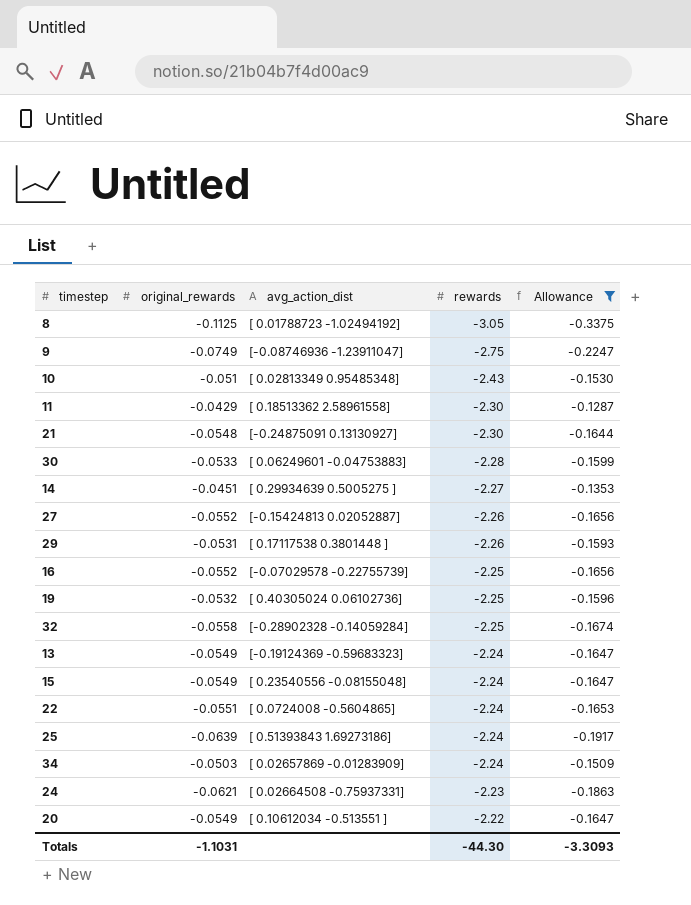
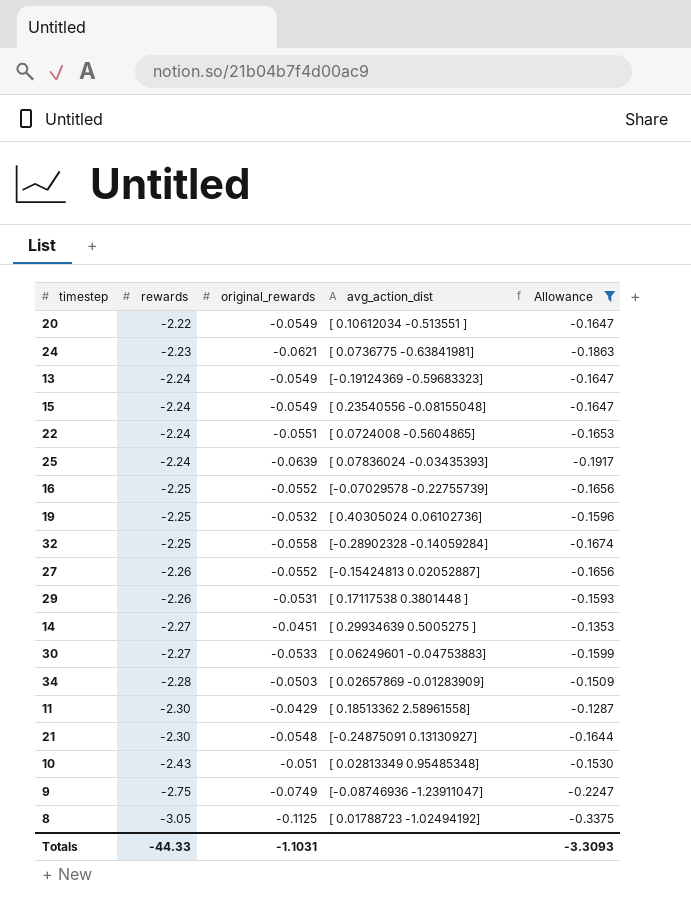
row order: rewards ascending -> rewards descending
column rewards | position: 4 -> 2
24 | avg_action_dist: [ 0.02664508 -0.75937331] -> [ 0.0736775 -0.63841981]
25 | avg_action_dist: [ 0.51393843 1.69273186] -> [ 0.07836024 -0.03435393]
30 | rewards: -2.28 -> -2.27
34 | rewards: -2.24 -> -2.28
Totals | rewards: -44.30 -> -44.33

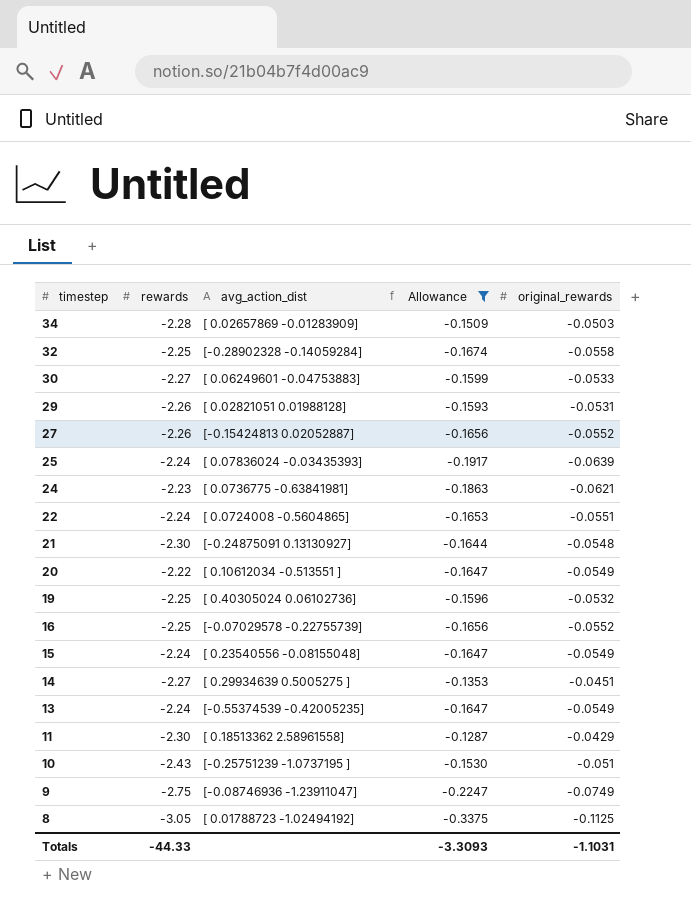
row order: rewards descending -> timestep descending
column original_rewards | position: 3 -> 5
29 | avg_action_dist: [ 0.17117538 0.3801448 ] -> [ 0.02821051 0.01988128]
13 | avg_action_dist: [-0.19124369 -0.59683323] -> [-0.55374539 -0.42005235]
10 | avg_action_dist: [ 0.02813349 0.95485348] -> [-0.25751239 -1.0737195 ]

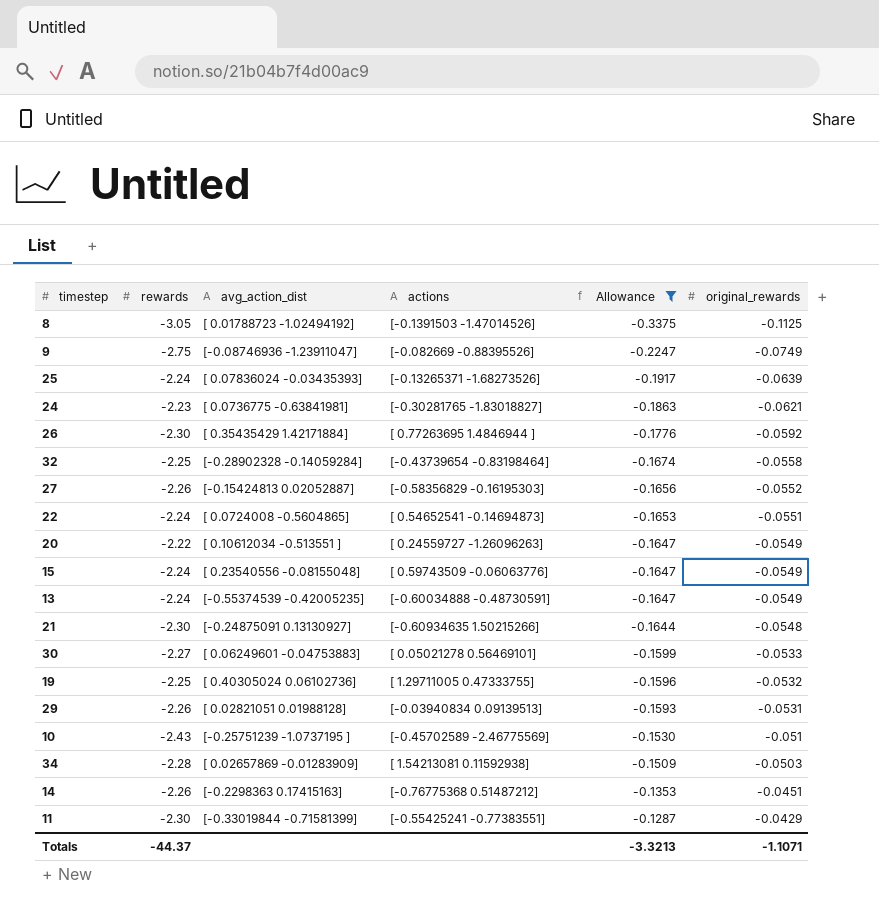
row order: timestep descending -> Allowance ascending
column actions | position: none -> 4
row 16: -2.25 | [-0.07029578 -0.22755739] | -0.1656 | -0.0552 -> none
row 26: none -> -2.30 | [ 0.35435429 1.42171884] | [ 0.77263695 1.4846944 ] | -0.1776 | -0.0592
14 | rewards: -2.27 -> -2.26
14 | avg_action_dist: [ 0.29934639 0.5005275 ] -> [-0.2298363 0.17415163]
11 | avg_action_dist: [ 0.18513362 2.58961558] -> [-0.33019844 -0.71581399]
Totals | rewards: -44.33 -> -44.37
Totals | Allowance: -3.3093 -> -3.3213
Totals | original_rewards: -1.1031 -> -1.1071

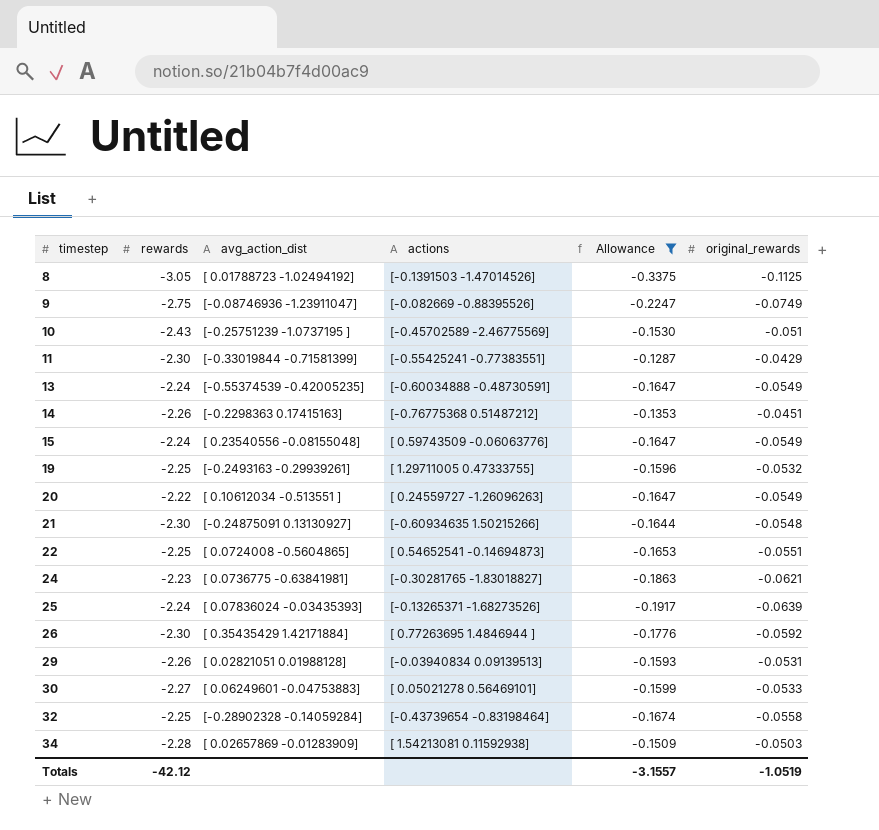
row order: Allowance ascending -> timestep ascending
row 27: -2.26 | [-0.15424813 0.02052887] | [-0.58356829 -0.16195303] | -0.1656 | -0.0552 -> none
19 | avg_action_dist: [ 0.40305024 0.06102736] -> [-0.2493163 -0.29939261]
22 | rewards: -2.24 -> -2.25
Totals | rewards: -44.37 -> -42.12
Totals | Allowance: -3.3213 -> -3.1557
Totals | original_rewards: -1.1071 -> -1.0519

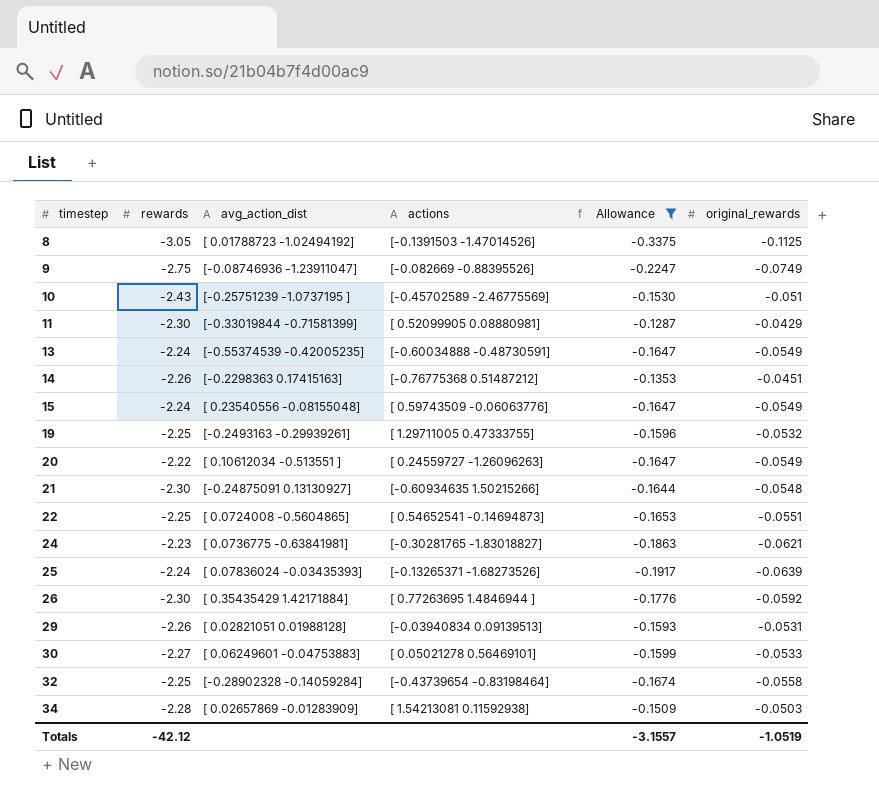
11 | actions: [-0.55425241 -0.77383551] -> [ 0.52099905 0.08880981]

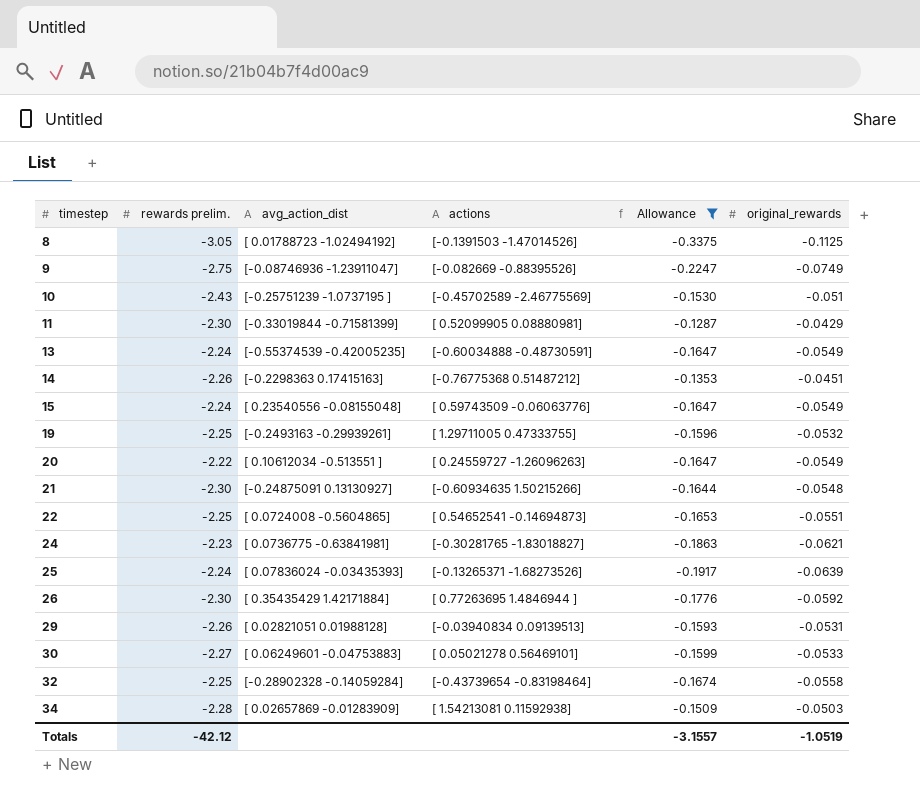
column name: rewards -> rewards prelim.

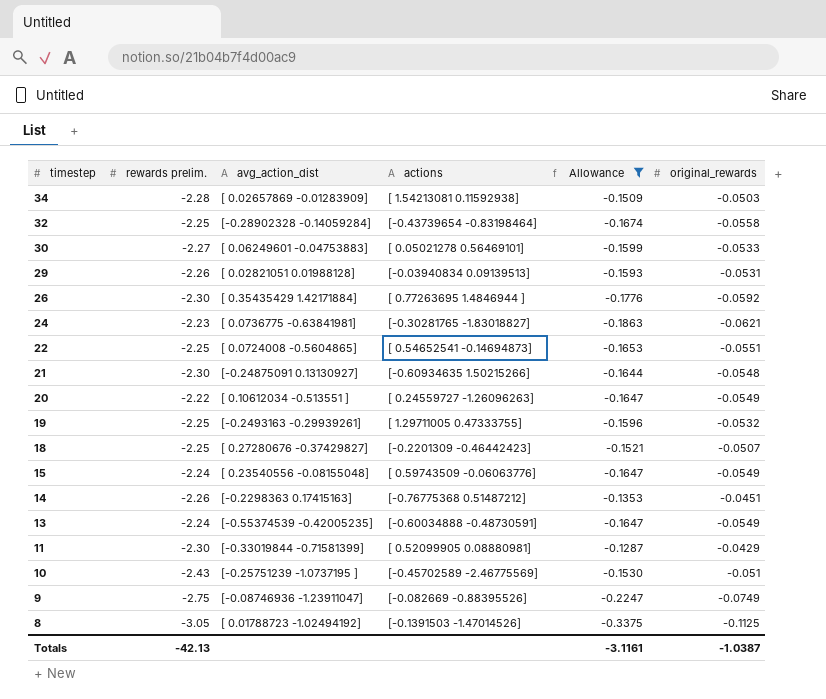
row order: timestep ascending -> timestep descending
row 25: -2.24 | [ 0.07836024 -0.03435393] | [-0.13265371 -1.68273526] | -0.1917 | -0.0639 -> none
row 18: none -> -2.25 | [ 0.27280676 -0.37429827] | [-0.2201309 -0.46442423] | -0.1521 | -0.0507
Totals | rewards prelim.: -42.12 -> -42.13
Totals | Allowance: -3.1557 -> -3.1161
Totals | original_rewards: -1.0519 -> -1.0387

